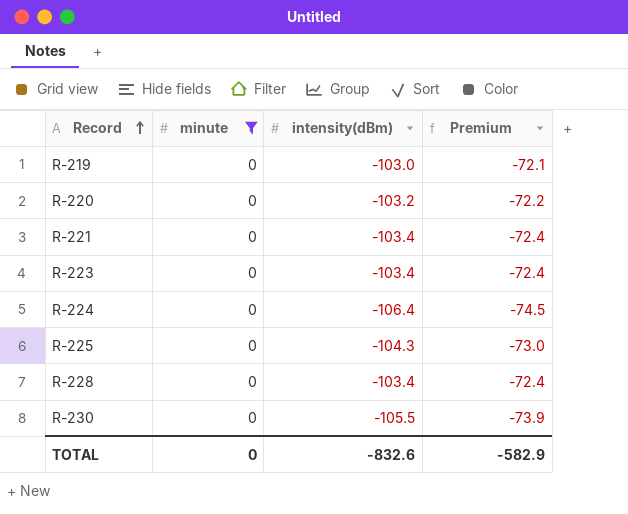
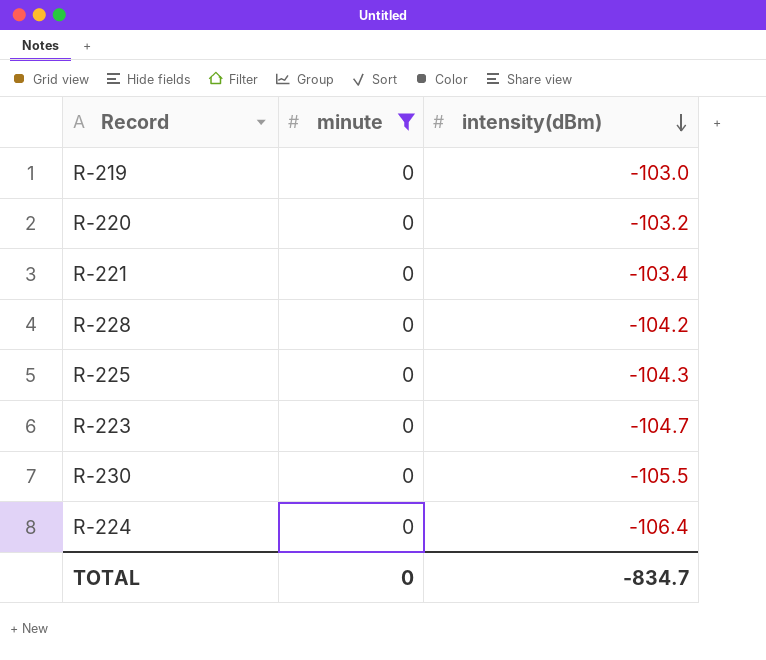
row order: Record ascending -> intensity(dBm) descending
column Premium | formula: [intensity(dBm)] * 0.7 -> none
R-228 | intensity(dBm): -103.4 -> -104.2
R-223 | intensity(dBm): -103.4 -> -104.7
TOTAL | intensity(dBm): -832.6 -> -834.7

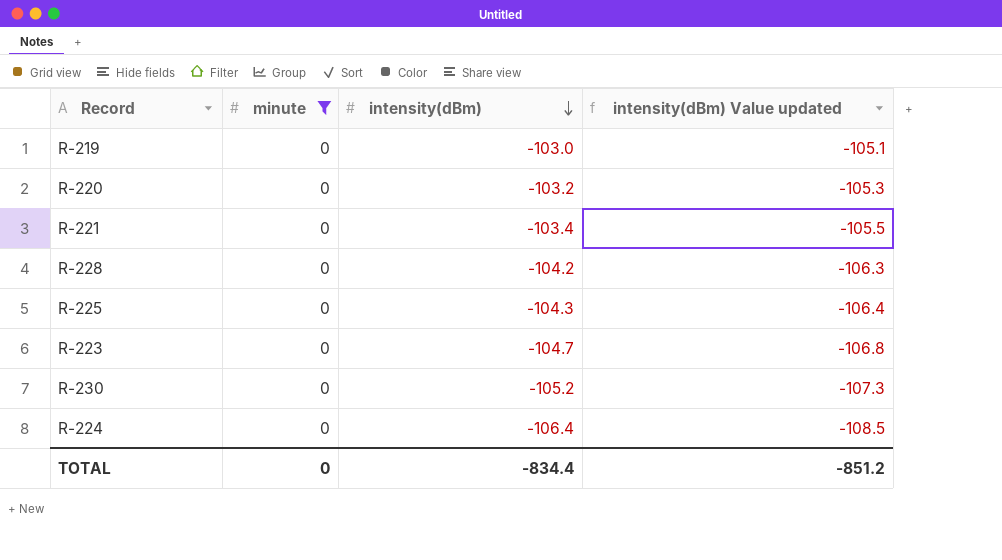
column intensity(dBm) Value updated | formula: none -> [intensity(dBm)] * 1.02
R-230 | intensity(dBm): -105.5 -> -105.2
TOTAL | intensity(dBm): -834.7 -> -834.4

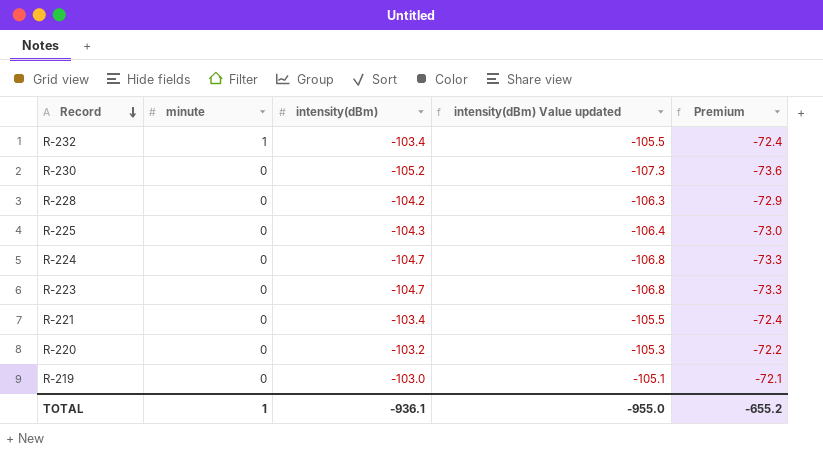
filter: minute = 0 -> none
row order: intensity(dBm) descending -> Record descending
column Premium | formula: none -> [intensity(dBm)] * 0.7
R-224 | intensity(dBm): -106.4 -> -104.7
R-224 | intensity(dBm) Value updated: -108.5 -> -106.8
TOTAL | minute: 0 -> 1
TOTAL | intensity(dBm): -834.4 -> -936.1
TOTAL | intensity(dBm) Value updated: -851.2 -> -955.0

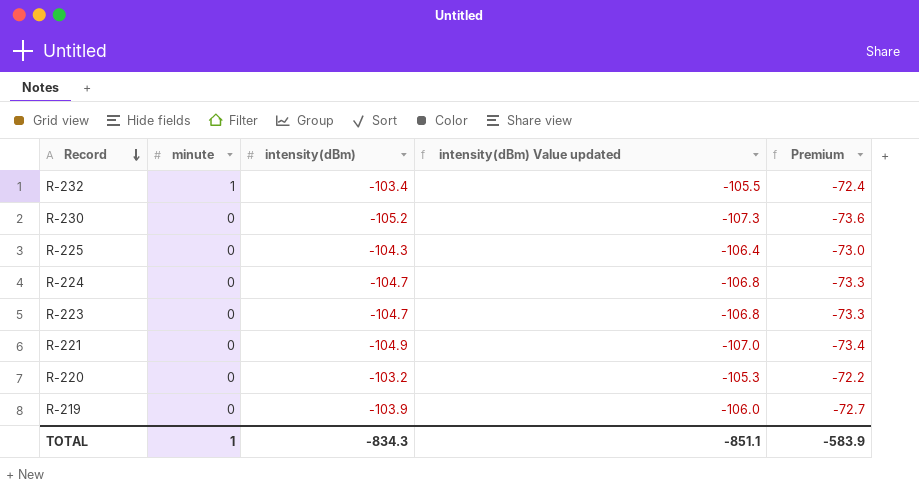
row R-228: 0 | -104.2 | -106.3 | -72.9 -> none
R-221 | intensity(dBm): -103.4 -> -104.9
R-221 | intensity(dBm) Value updated: -105.5 -> -107.0
R-221 | Premium: -72.4 -> -73.4
R-219 | intensity(dBm): -103.0 -> -103.9
R-219 | intensity(dBm) Value updated: -105.1 -> -106.0
R-219 | Premium: -72.1 -> -72.7
TOTAL | intensity(dBm): -936.1 -> -834.3
TOTAL | intensity(dBm) Value updated: -955.0 -> -851.1
TOTAL | Premium: -655.2 -> -583.9

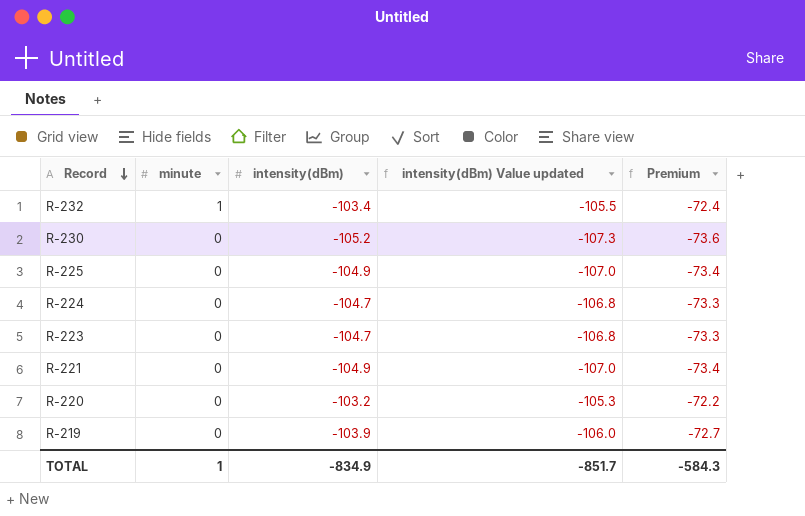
R-225 | intensity(dBm): -104.3 -> -104.9
R-225 | intensity(dBm) Value updated: -106.4 -> -107.0
R-225 | Premium: -73.0 -> -73.4
TOTAL | intensity(dBm): -834.3 -> -834.9
TOTAL | intensity(dBm) Value updated: -851.1 -> -851.7
TOTAL | Premium: -583.9 -> -584.3

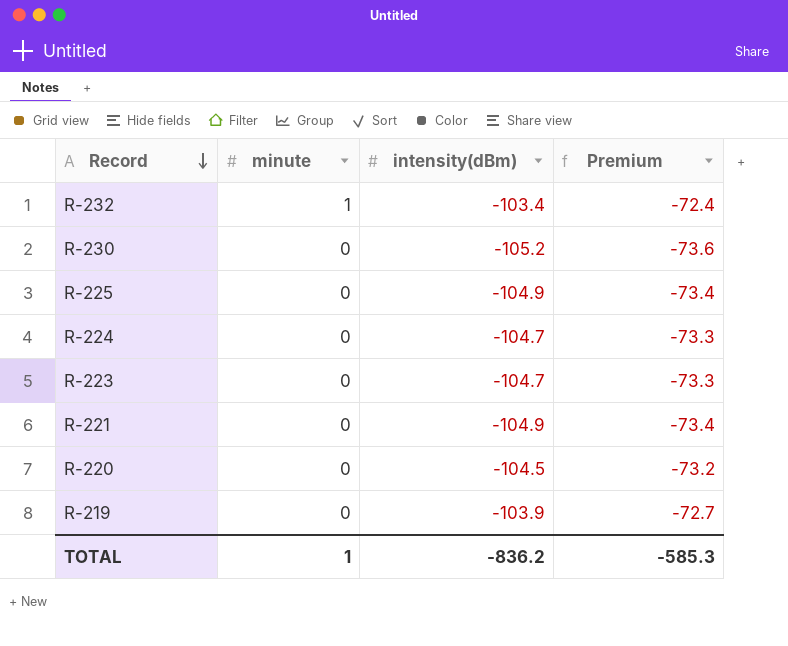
column intensity(dBm) Value updated | formula: [intensity(dBm)] * 1.02 -> none
R-220 | intensity(dBm): -103.2 -> -104.5
R-220 | Premium: -72.2 -> -73.2
TOTAL | intensity(dBm): -834.9 -> -836.2
TOTAL | Premium: -584.3 -> -585.3

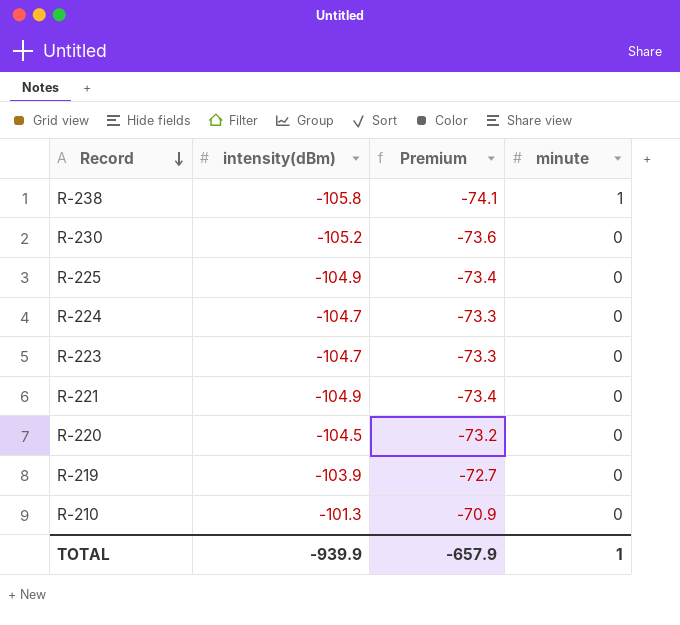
column minute | position: 2 -> 4
row R-232: 1 | -103.4 | -72.4 -> none
row R-238: none -> -105.8 | -74.1 | 1
row R-210: none -> -101.3 | -70.9 | 0
TOTAL | intensity(dBm): -836.2 -> -939.9
TOTAL | Premium: -585.3 -> -657.9

